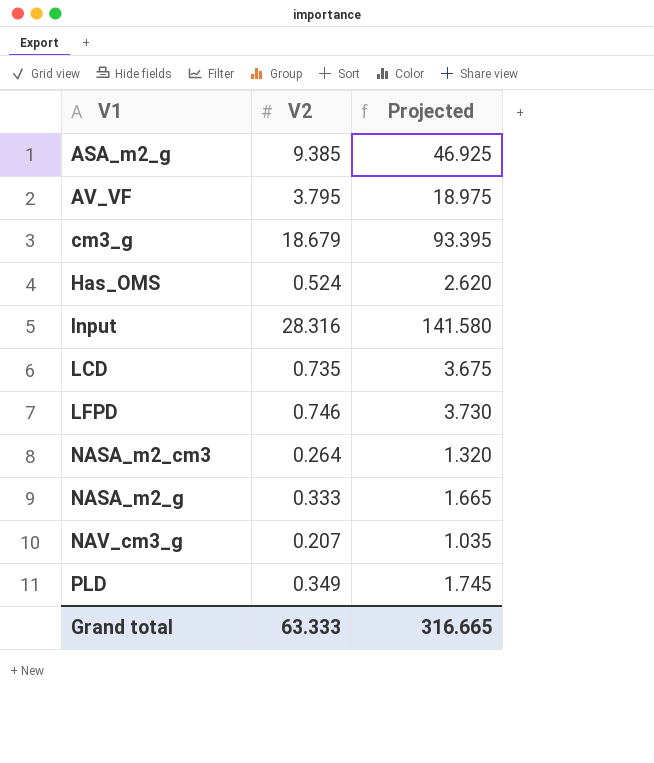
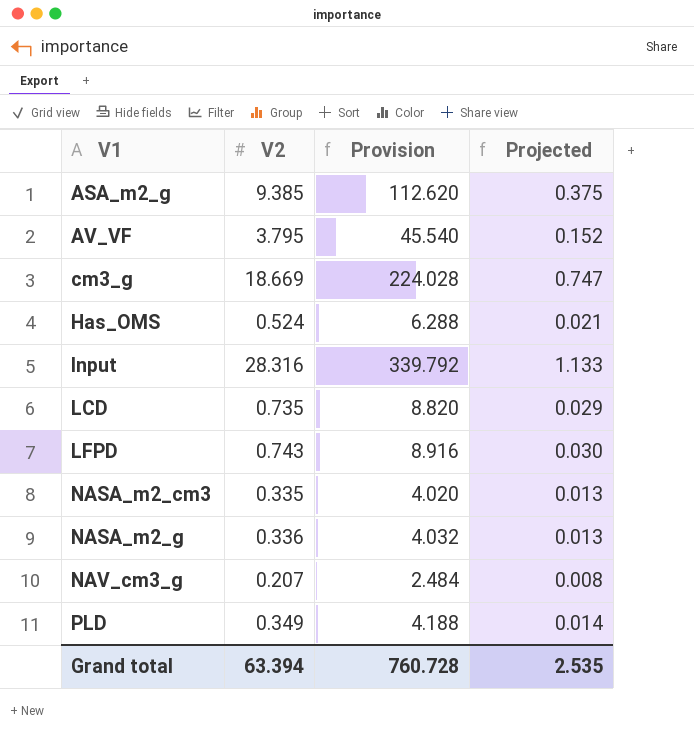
column Provision | formula: none -> [V2] * 12
column Projected | formula: [V2] * 5 -> [V2] * 0.04
cm3_g | V2: 18.679 -> 18.669
LFPD | V2: 0.746 -> 0.743
NASA_m2_cm3 | V2: 0.264 -> 0.335
NASA_m2_g | V2: 0.333 -> 0.336
Grand total | V2: 63.333 -> 63.394
Grand total | Projected: 316.665 -> 2.535

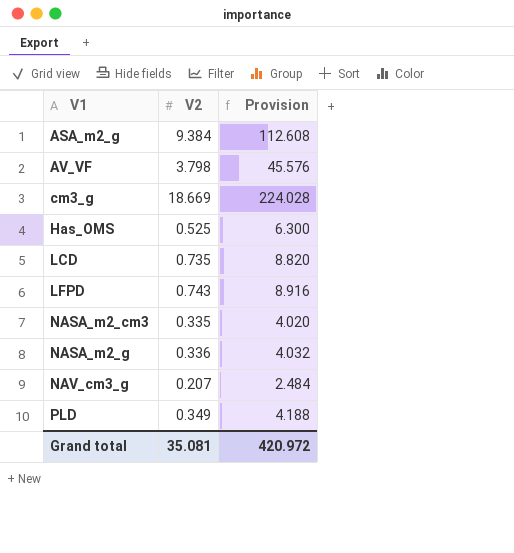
column Projected | formula: [V2] * 0.04 -> none
row Input: 28.316 | 339.792 | 1.133 -> none
ASA_m2_g | V2: 9.385 -> 9.384
ASA_m2_g | Provision: 112.620 -> 112.608
AV_VF | V2: 3.795 -> 3.798
AV_VF | Provision: 45.540 -> 45.576
Has_OMS | V2: 0.524 -> 0.525
Has_OMS | Provision: 6.288 -> 6.300
Grand total | V2: 63.394 -> 35.081
Grand total | Provision: 760.728 -> 420.972

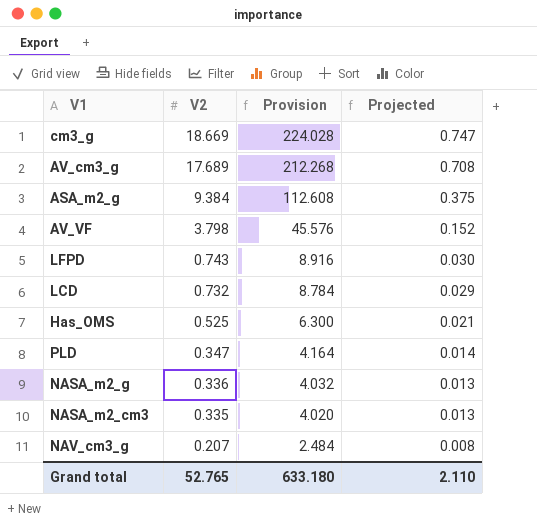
row order: V1 ascending -> V2 descending
column Projected | formula: none -> [V2] * 0.04
row AV_cm3_g: none -> 17.689 | 212.268 | 0.708
LCD | V2: 0.735 -> 0.732
LCD | Provision: 8.820 -> 8.784
PLD | V2: 0.349 -> 0.347
PLD | Provision: 4.188 -> 4.164
Grand total | V2: 35.081 -> 52.765
Grand total | Provision: 420.972 -> 633.180

